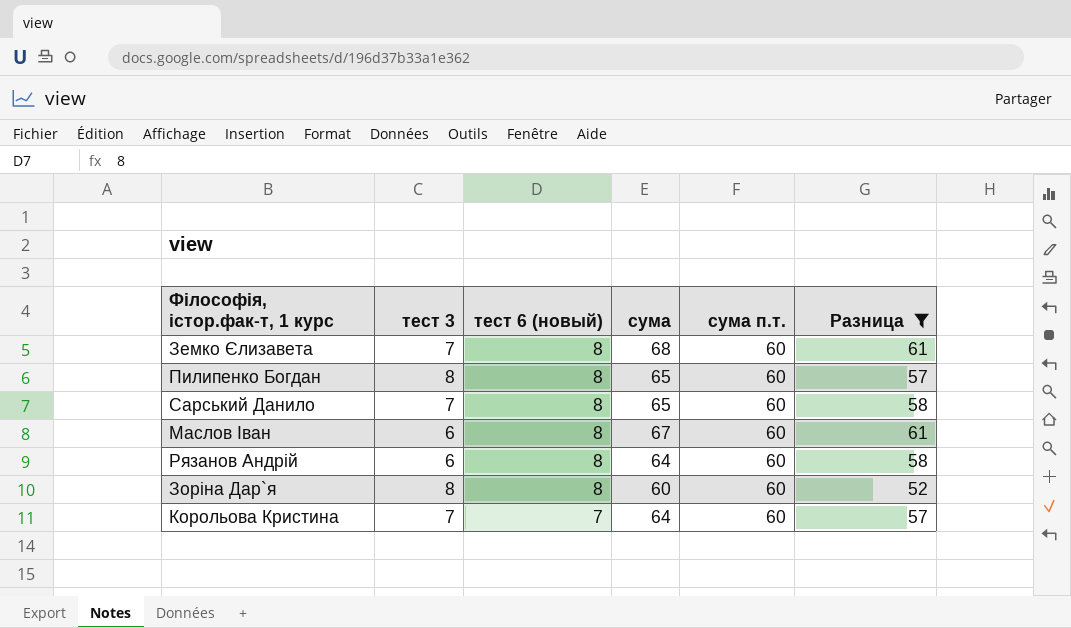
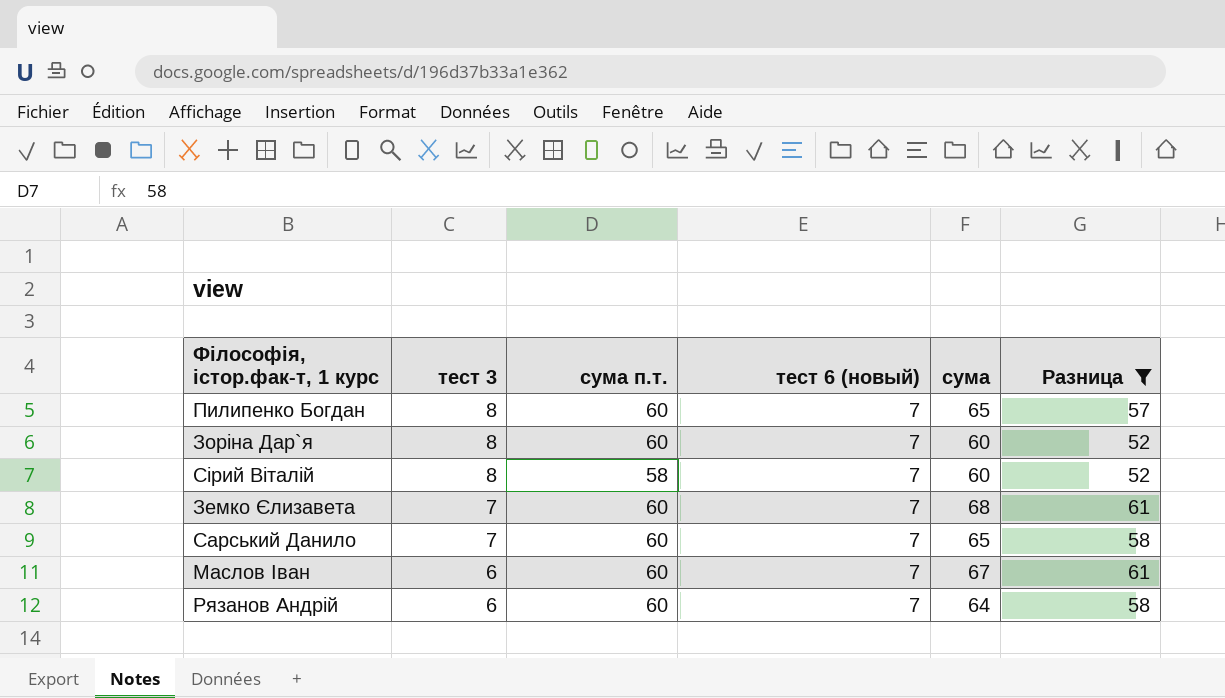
row order: тест 6 (новый) descending -> тест 3 descending
column сума п.т. | position: 5 -> 3
row Корольова Кристина: 7 | 7 | 64 | 60 | 57 -> none
Пилипенко Богдан | тест 6 (новый): 8 -> 7
Зоріна Дар`я | тест 6 (новый): 8 -> 7
row Сірий Віталій: none -> 8 | 58 | 7 | 60 | 52
Земко Єлизавета | тест 6 (новый): 8 -> 7
Сарський Данило | тест 6 (новый): 8 -> 7
Маслов Іван | тест 6 (новый): 8 -> 7
Рязанов Андрій | тест 6 (новый): 8 -> 7

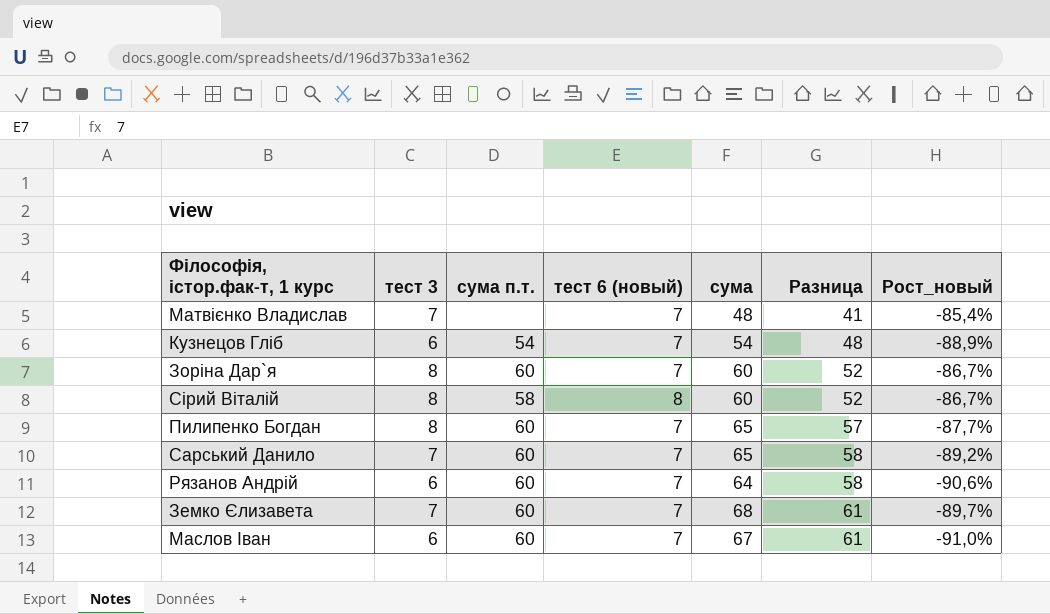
filter: Разница >= 52 -> none
row order: тест 3 descending -> Разница ascending
column Рост_новый | formula: none -> ([тест 3] - [сума]) / [сума]
Сірий Віталій | тест 6 (новый): 7 -> 8

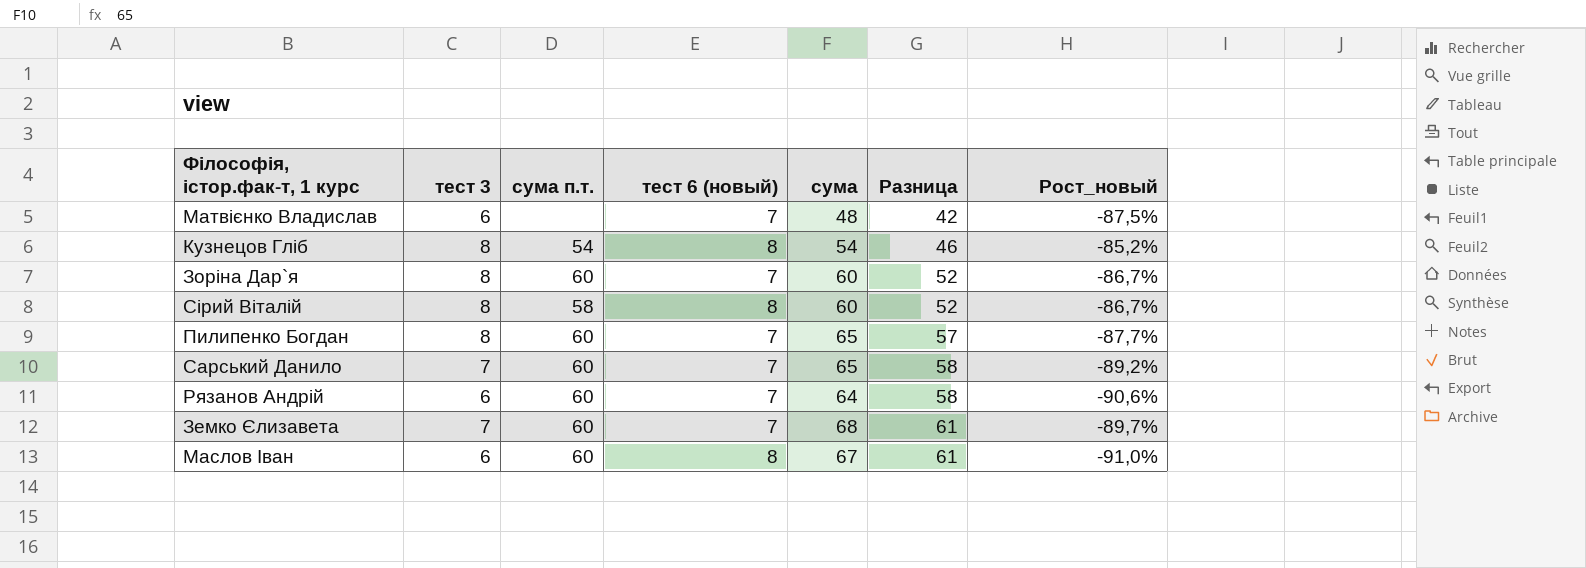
Матвієнко Владислав | тест 3: 7 -> 6
Матвієнко Владислав | Разница: 41 -> 42
Матвієнко Владислав | Рост_новый: -85,4% -> -87,5%
Кузнецов Гліб | тест 3: 6 -> 8
Кузнецов Гліб | тест 6 (новый): 7 -> 8
Кузнецов Гліб | Разница: 48 -> 46
Кузнецов Гліб | Рост_новый: -88,9% -> -85,2%
Маслов Іван | тест 6 (новый): 7 -> 8

